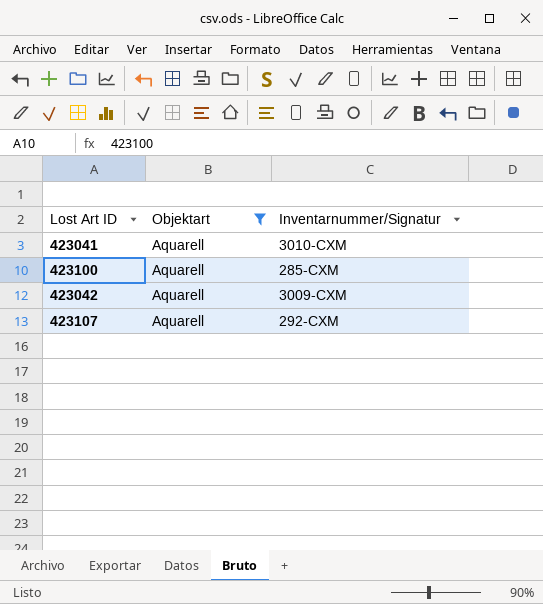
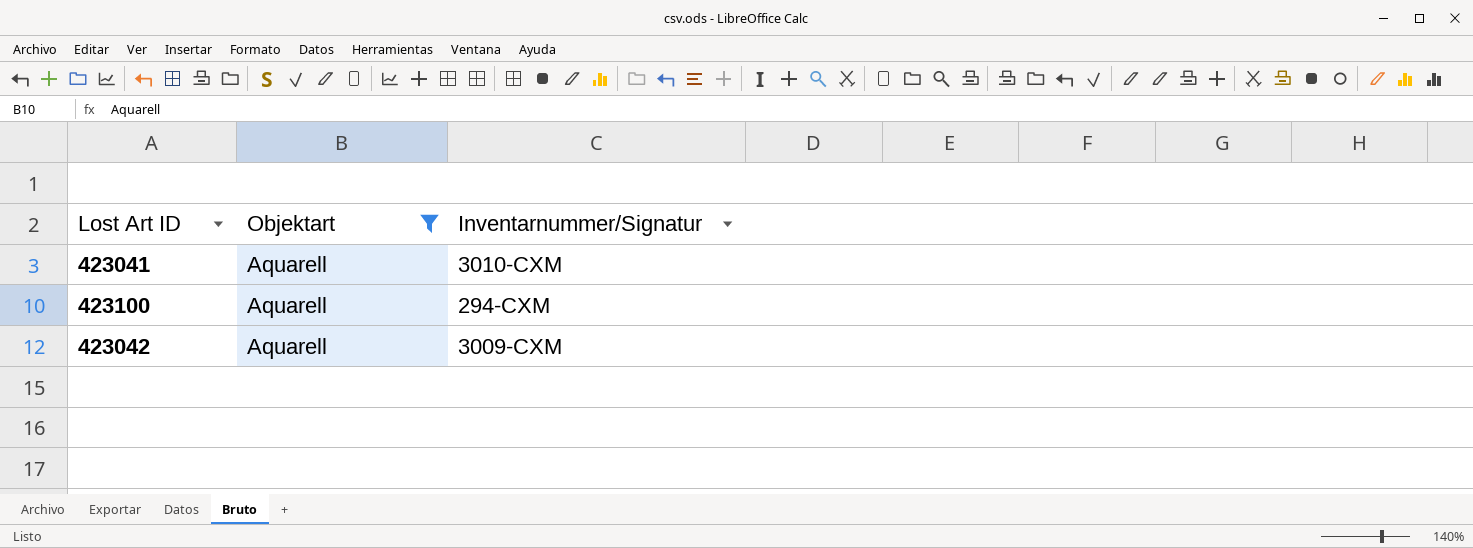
row 423107: Aquarell | 292-СХМ -> none
423100 | Inventarnummer/Signatur: 285-СХМ -> 294-СХМ

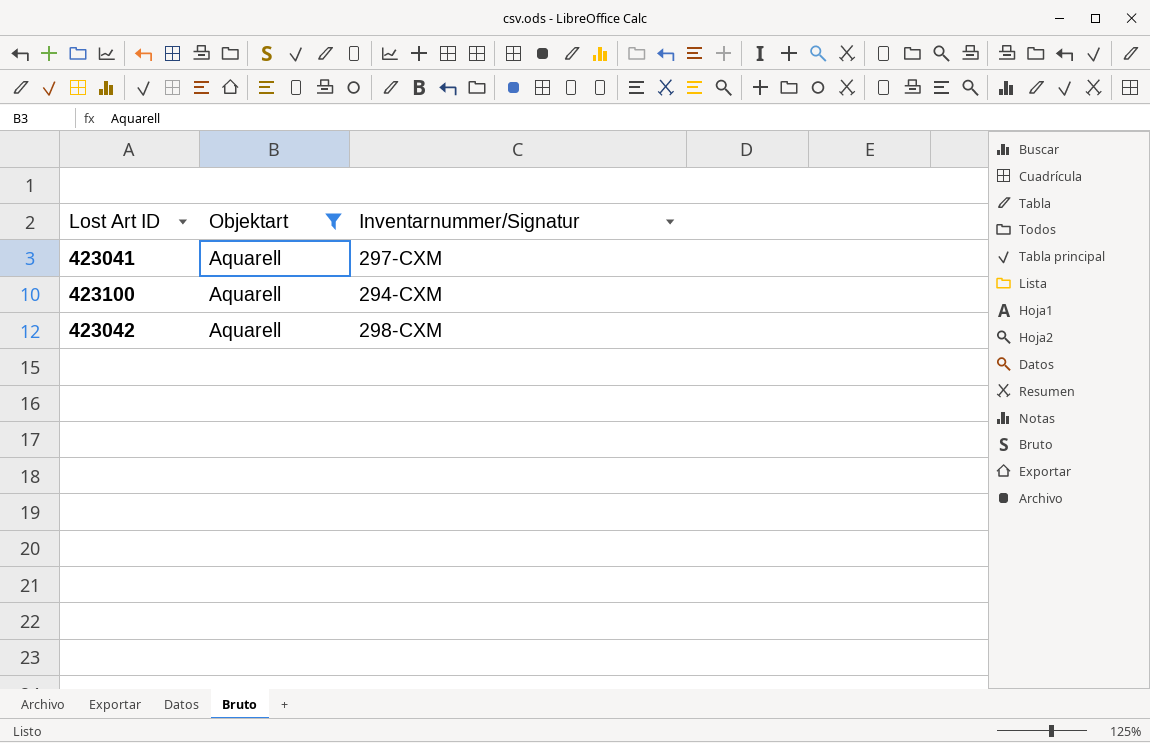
423041 | Inventarnummer/Signatur: 3010-СХМ -> 297-СХМ
423042 | Inventarnummer/Signatur: 3009-СХМ -> 298-СХМ

